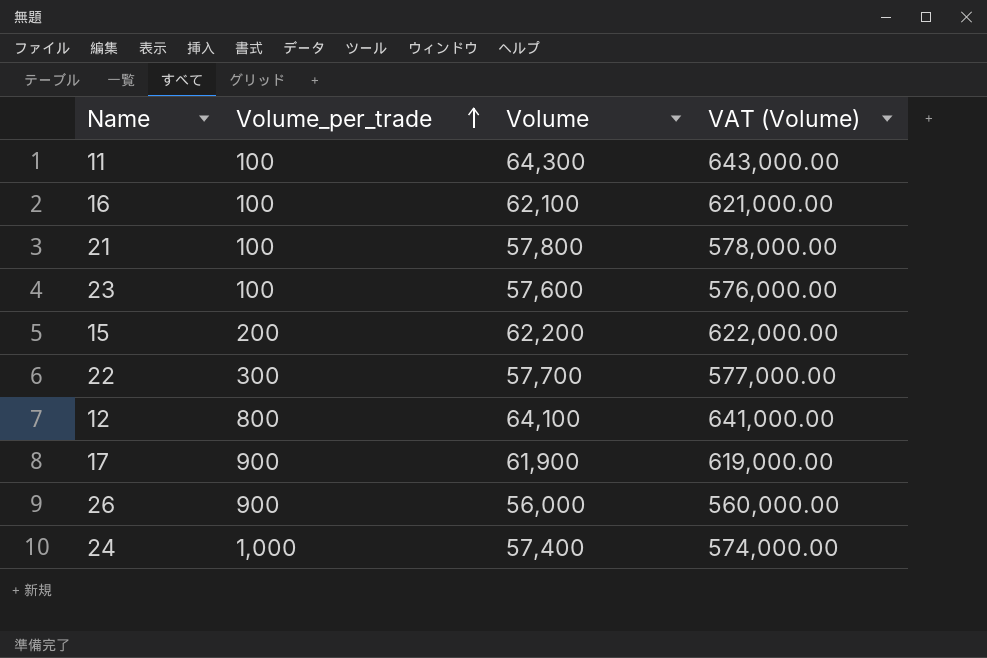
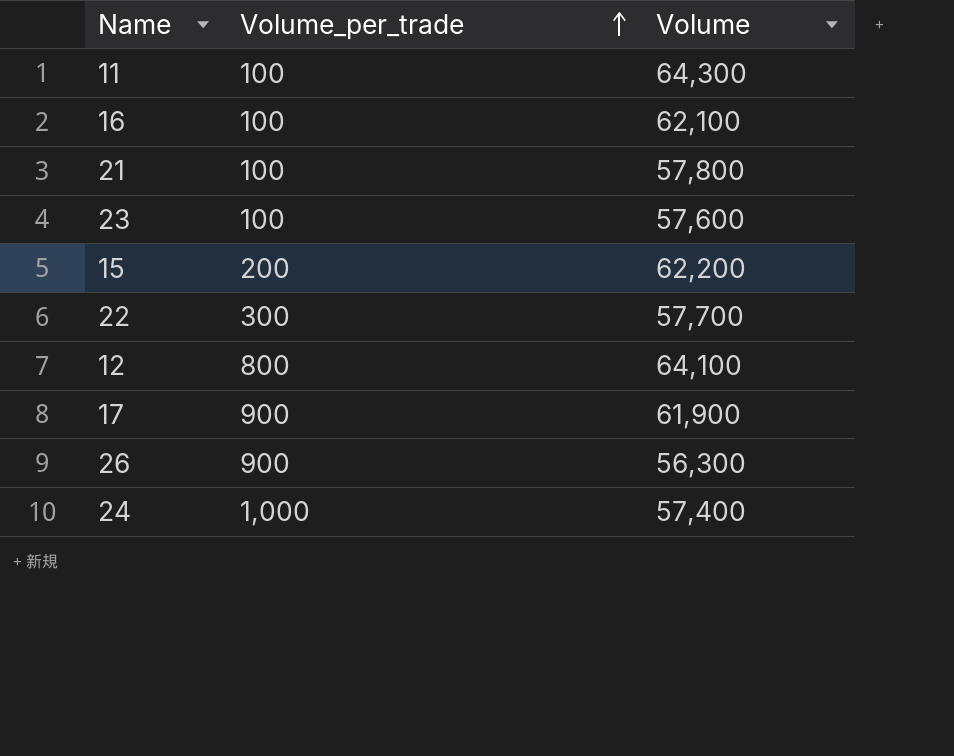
column VAT (Volume) | formula: [Volume] * 10 -> none
26 | Volume: 56,000 -> 56,300

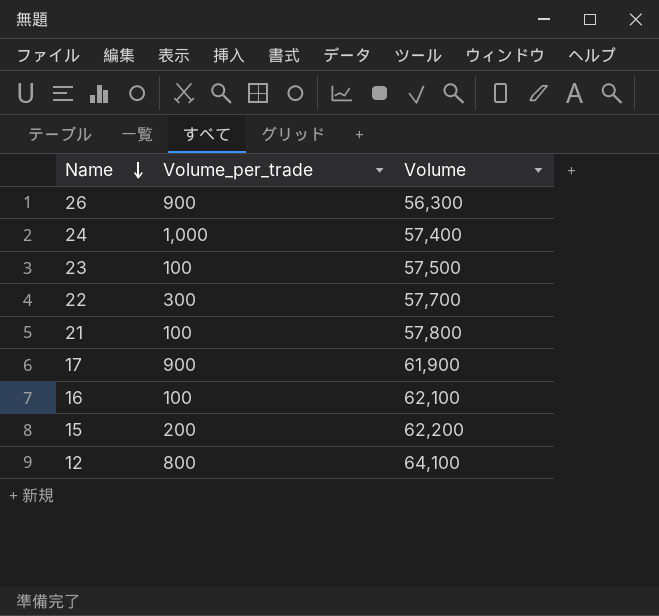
row order: Volume_per_trade ascending -> Name descending
row 11: 100 | 64,300 -> none
23 | Volume: 57,600 -> 57,500

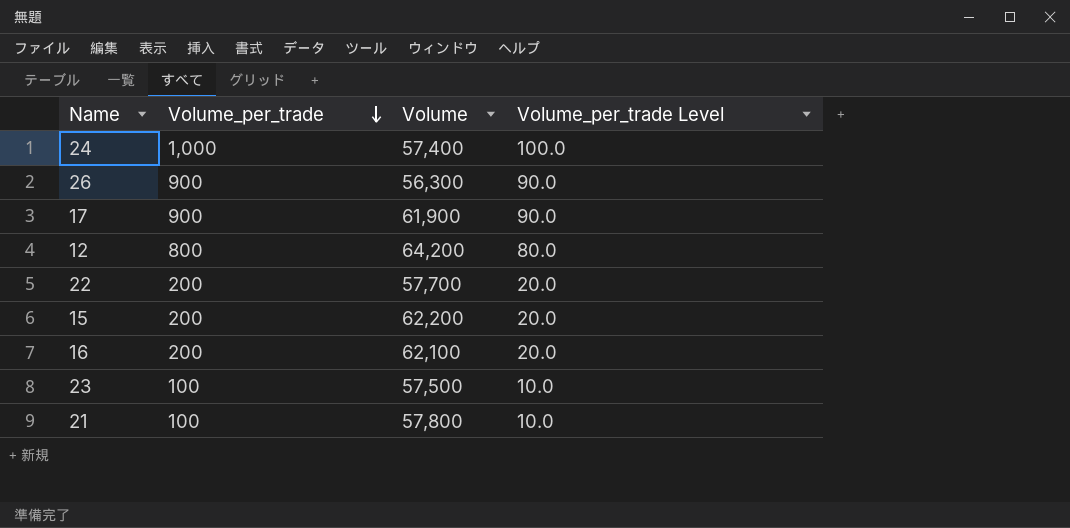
row order: Name descending -> Volume_per_trade descending
column Volume_per_trade Level | formula: none -> [Volume_per_trade] * 0.1
12 | Volume: 64,100 -> 64,200
22 | Volume_per_trade: 300 -> 200
16 | Volume_per_trade: 100 -> 200

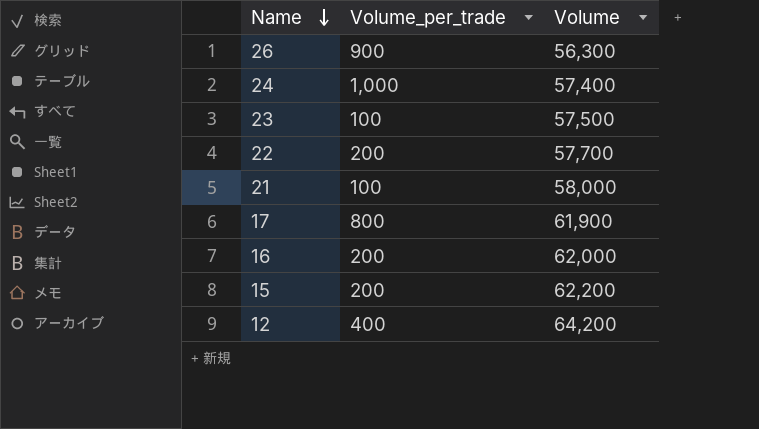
row order: Volume_per_trade descending -> Name descending
column Volume_per_trade Level | formula: [Volume_per_trade] * 0.1 -> none
21 | Volume: 57,800 -> 58,000
17 | Volume_per_trade: 900 -> 800
16 | Volume: 62,100 -> 62,000
12 | Volume_per_trade: 800 -> 400

